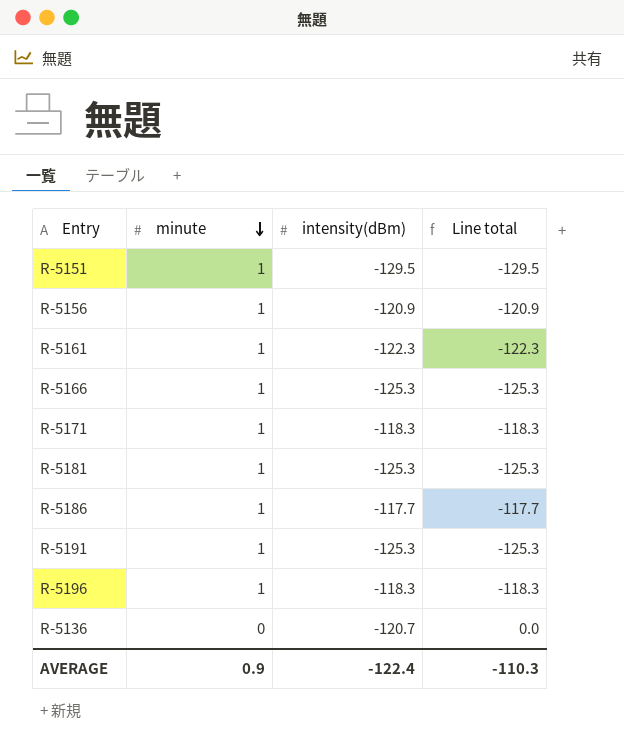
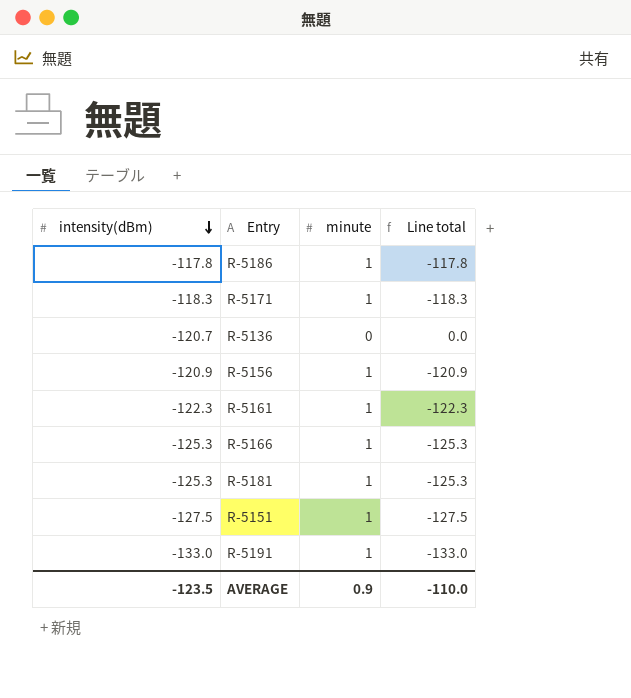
row order: minute descending -> intensity(dBm) descending
column intensity(dBm) | position: 3 -> 1
row R-5196: 1 | -118.3 | -118.3 -> none
R-5186 | intensity(dBm): -117.7 -> -117.8
R-5186 | Line total: -117.7 -> -117.8
R-5151 | intensity(dBm): -129.5 -> -127.5
R-5151 | Line total: -129.5 -> -127.5
R-5191 | intensity(dBm): -125.3 -> -133.0
R-5191 | Line total: -125.3 -> -133.0
AVERAGE | intensity(dBm): -122.4 -> -123.5
AVERAGE | Line total: -110.3 -> -110.0

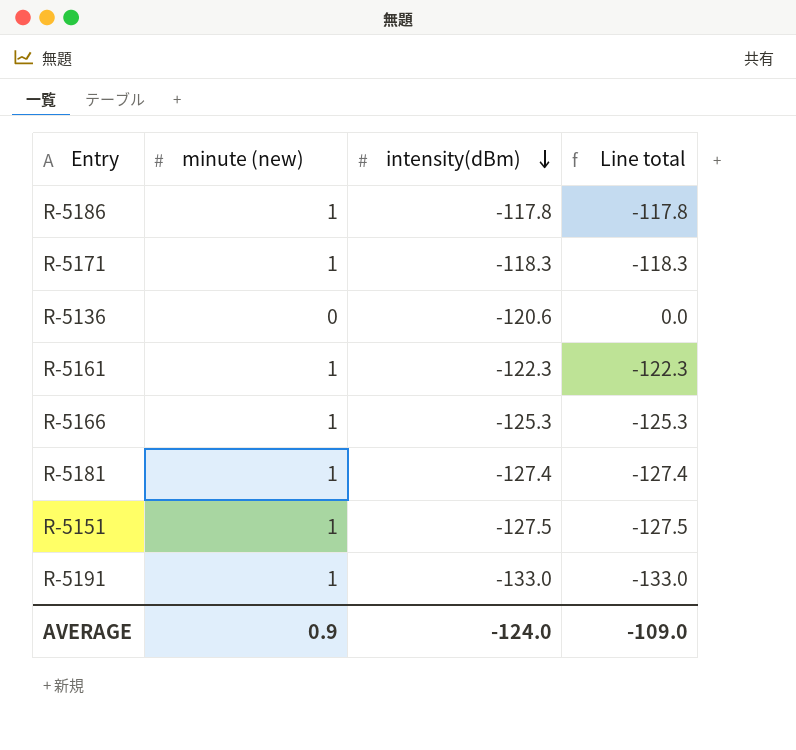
column name: minute -> minute (new)
column intensity(dBm) | position: 1 -> 3
row R-5156: -120.9 | 1 | -120.9 -> none
R-5136 | intensity(dBm): -120.7 -> -120.6
R-5181 | intensity(dBm): -125.3 -> -127.4
R-5181 | Line total: -125.3 -> -127.4
AVERAGE | intensity(dBm): -123.5 -> -124.0
AVERAGE | Line total: -110.0 -> -109.0

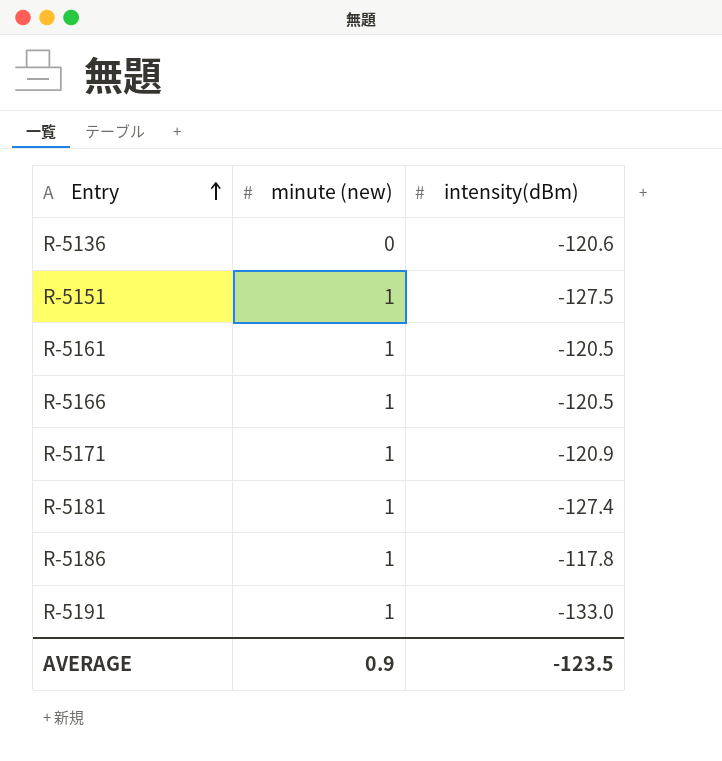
row order: intensity(dBm) descending -> Entry ascending
column Line total | formula: [minute (new)] * [intensity(dBm)] -> none
R-5161 | intensity(dBm): -122.3 -> -120.5
R-5166 | intensity(dBm): -125.3 -> -120.5
R-5171 | intensity(dBm): -118.3 -> -120.9
AVERAGE | intensity(dBm): -124.0 -> -123.5

